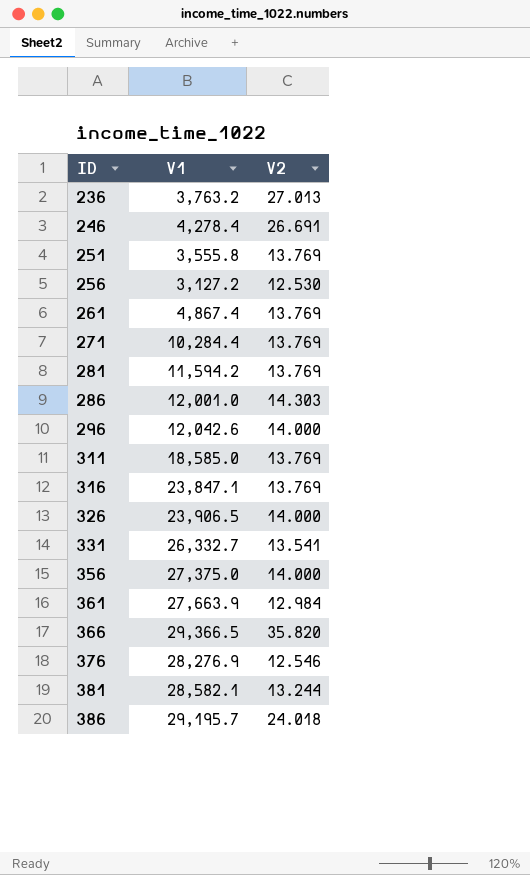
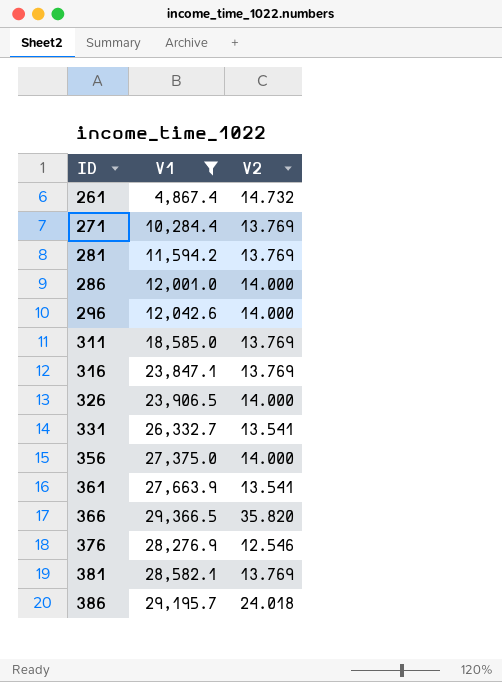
filter: none -> V1 >= 4,867.4
261 | V2: 13.769 -> 14.732
286 | V2: 14.303 -> 14.000
361 | V2: 12.984 -> 13.541
381 | V2: 13.244 -> 13.769

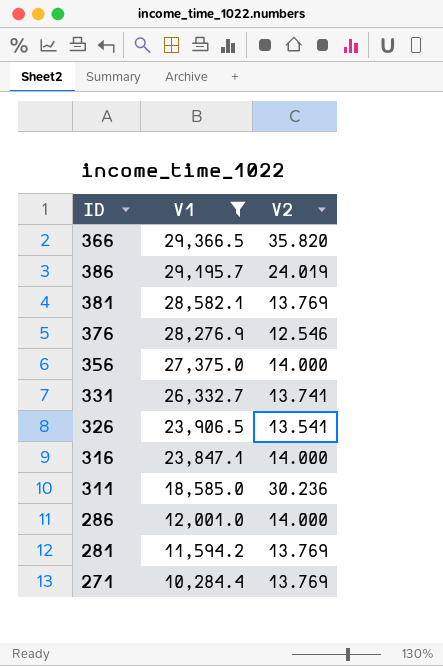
row order: ID ascending -> V1 descending
row 261: 4,867.4 | 14.732 -> none
row 296: 12,042.6 | 14.000 -> none
row 361: 27,663.9 | 13.541 -> none
386 | V2: 24.018 -> 24.019
331 | V2: 13.541 -> 13.741
326 | V2: 14.000 -> 13.541
316 | V2: 13.769 -> 14.000
311 | V2: 13.769 -> 30.236

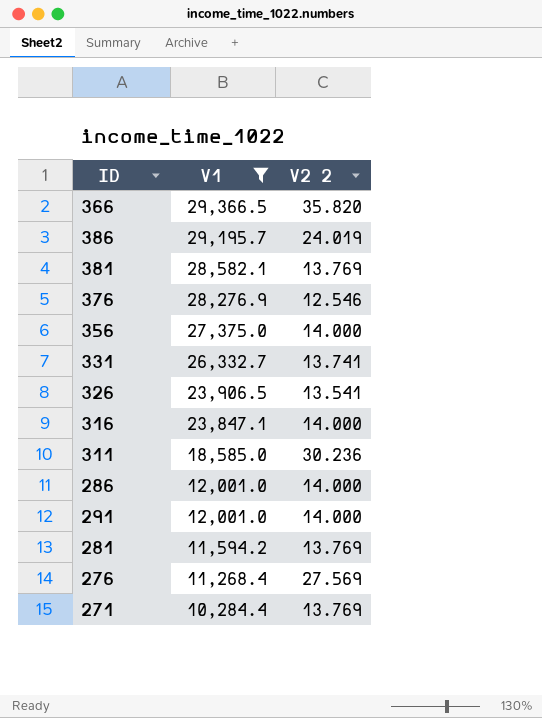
column name: V2 -> V2 2
row 291: none -> 12,001.0 | 14.000
row 276: none -> 11,268.4 | 27.569

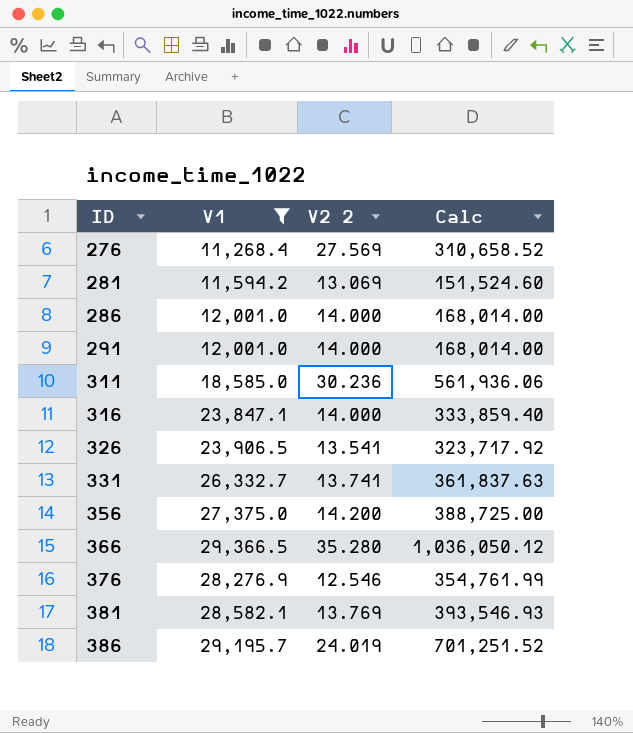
row order: V1 descending -> ID ascending
column Calc | formula: none -> [V1] * [V2 2]
row 271: 10,284.4 | 13.769 -> none
281 | V2 2: 13.769 -> 13.069
356 | V2 2: 14.000 -> 14.200
366 | V2 2: 35.820 -> 35.280

